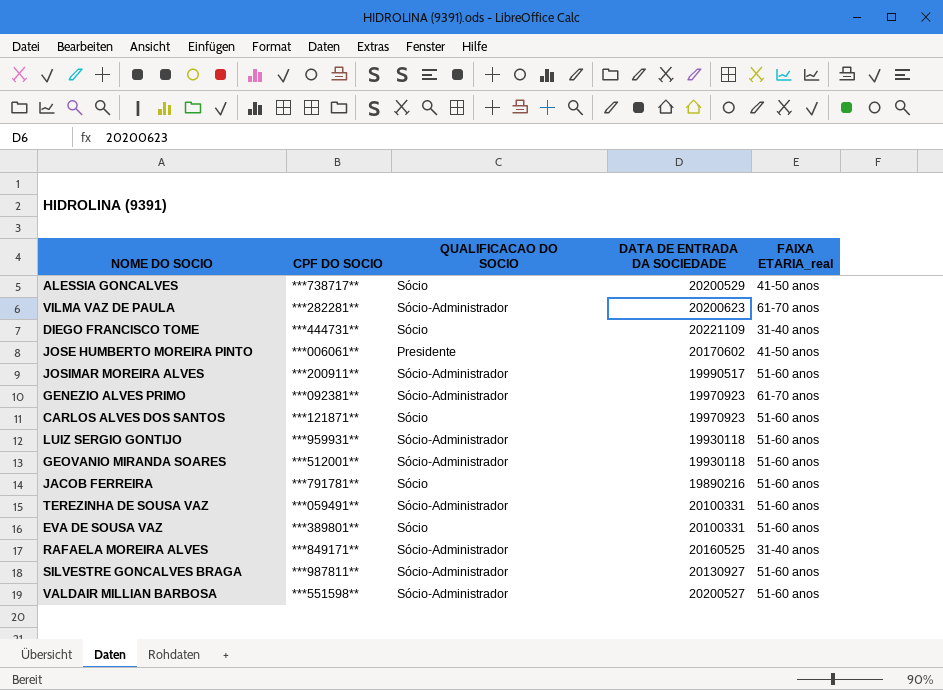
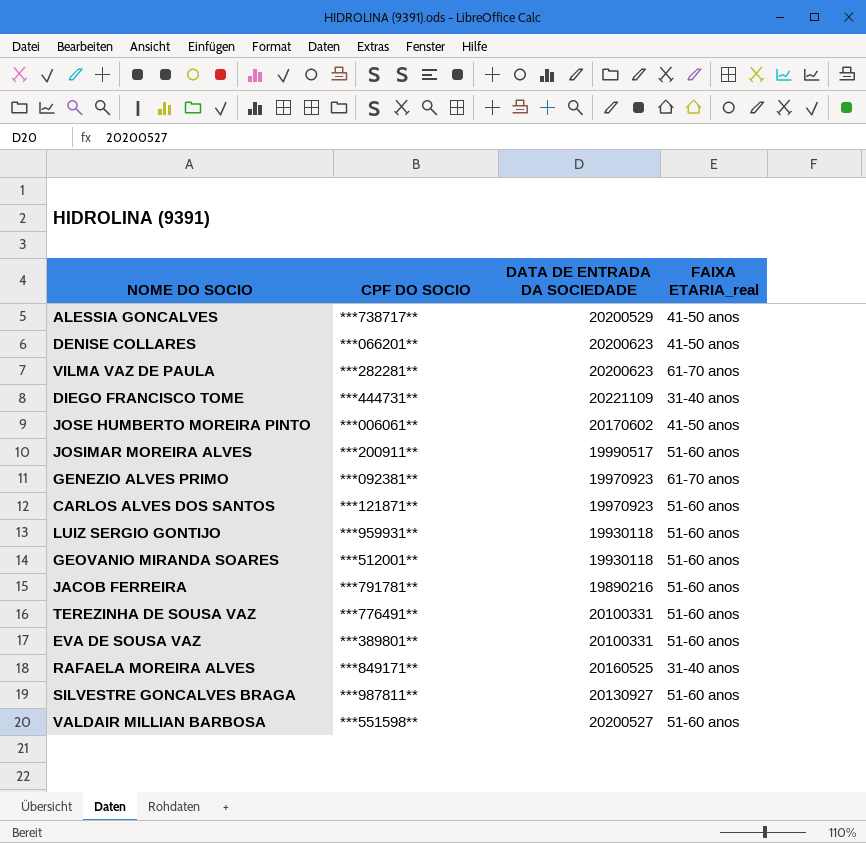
column QUALIFICACAO DO SOCIO | position: 3 -> none
row DENISE COLLARES: none -> ***066201** | 20200623 | 41-50 anos
TEREZINHA DE SOUSA VAZ | CPF DO SOCIO: ***059491** -> ***776491**

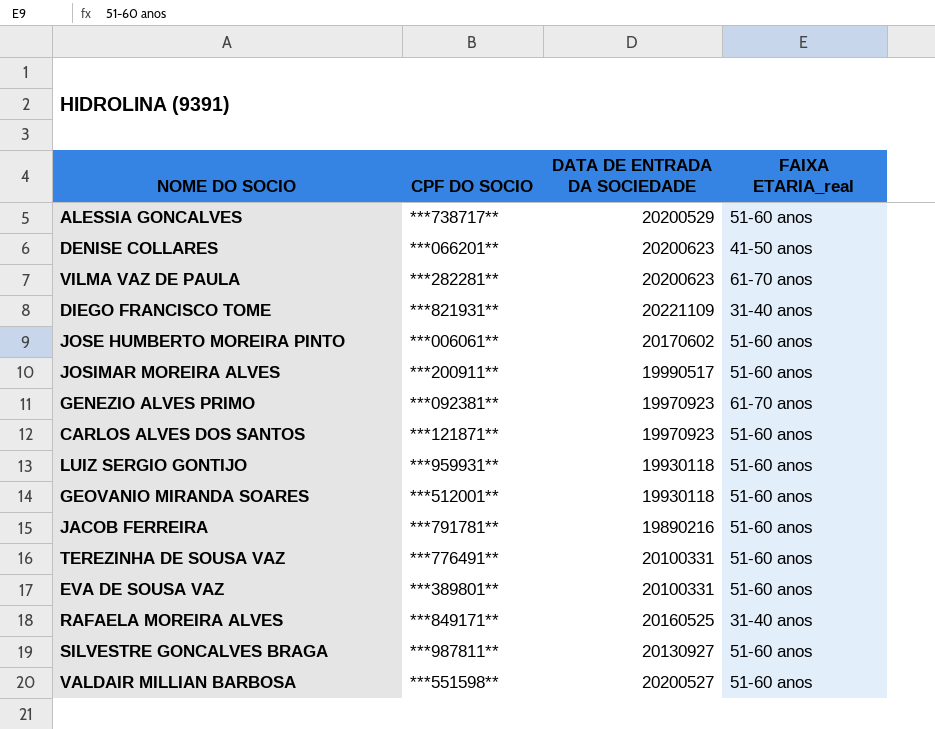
ALESSIA GONCALVES | FAIXA ETARIA_real: 41-50 anos -> 51-60 anos
DIEGO FRANCISCO TOME | CPF DO SOCIO: ***444731** -> ***821931**
JOSE HUMBERTO MOREIRA PINTO | FAIXA ETARIA_real: 41-50 anos -> 51-60 anos

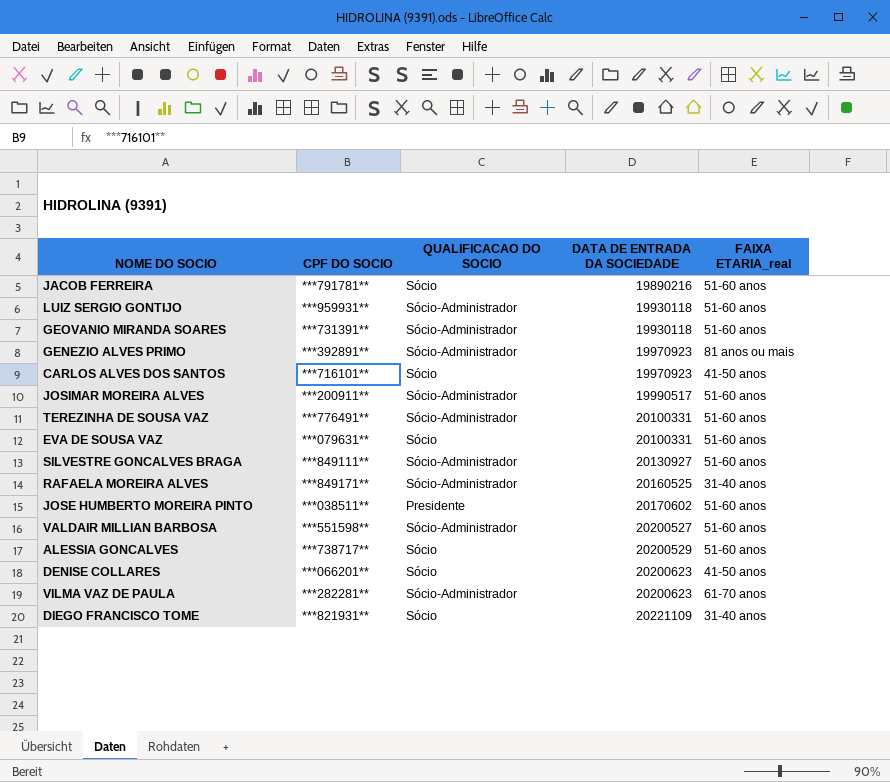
row order: none -> DATA DE ENTRADA DA SOCIEDADE ascending
column QUALIFICACAO DO SOCIO | position: none -> 3
GEOVANIO MIRANDA SOARES | CPF DO SOCIO: ***512001** -> ***731391**
GENEZIO ALVES PRIMO | CPF DO SOCIO: ***092381** -> ***392891**
GENEZIO ALVES PRIMO | FAIXA ETARIA_real: 61-70 anos -> 81 anos ou mais
CARLOS ALVES DOS SANTOS | CPF DO SOCIO: ***121871** -> ***716101**
CARLOS ALVES DOS SANTOS | FAIXA ETARIA_real: 51-60 anos -> 41-50 anos
EVA DE SOUSA VAZ | CPF DO SOCIO: ***389801** -> ***079631**
SILVESTRE GONCALVES BRAGA | CPF DO SOCIO: ***987811** -> ***849111**
JOSE HUMBERTO MOREIRA PINTO | CPF DO SOCIO: ***006061** -> ***038511**

